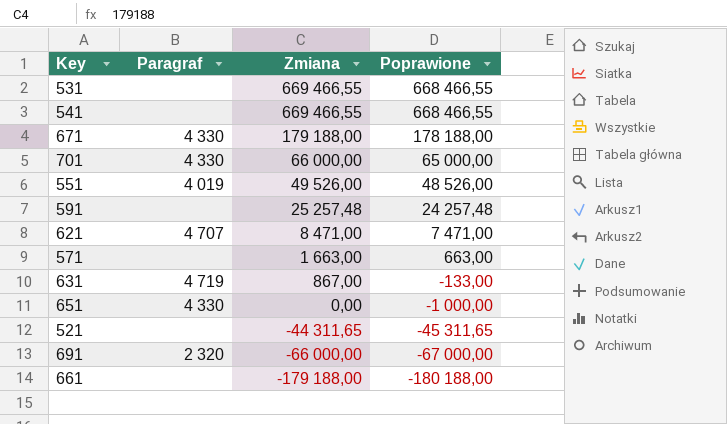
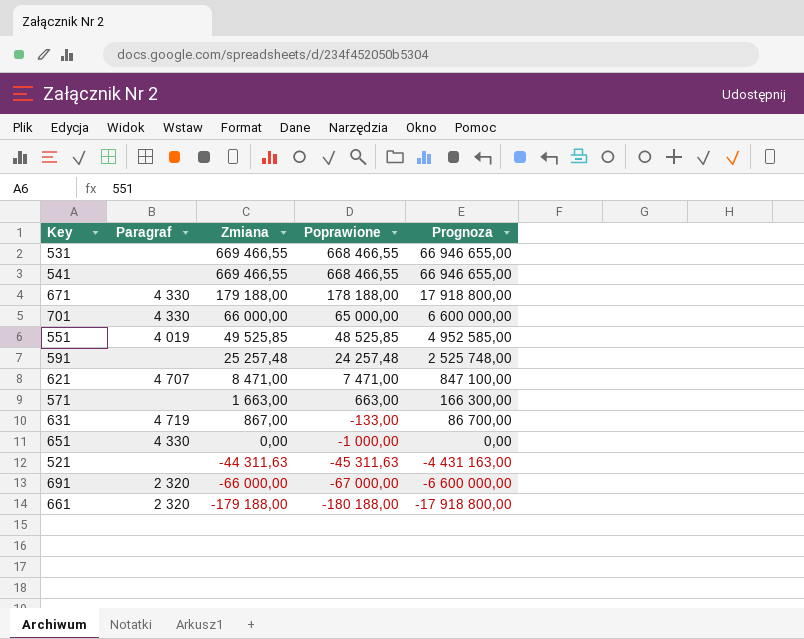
column Prognoza | formula: none -> [Zmiana] * 100
551 | Zmiana: 49 526,00 -> 49 525,85
551 | Poprawione: 48 526,00 -> 48 525,85
521 | Zmiana: -44 311,65 -> -44 311,63
521 | Poprawione: -45 311,65 -> -45 311,63
661 | Paragraf: none -> 2 320

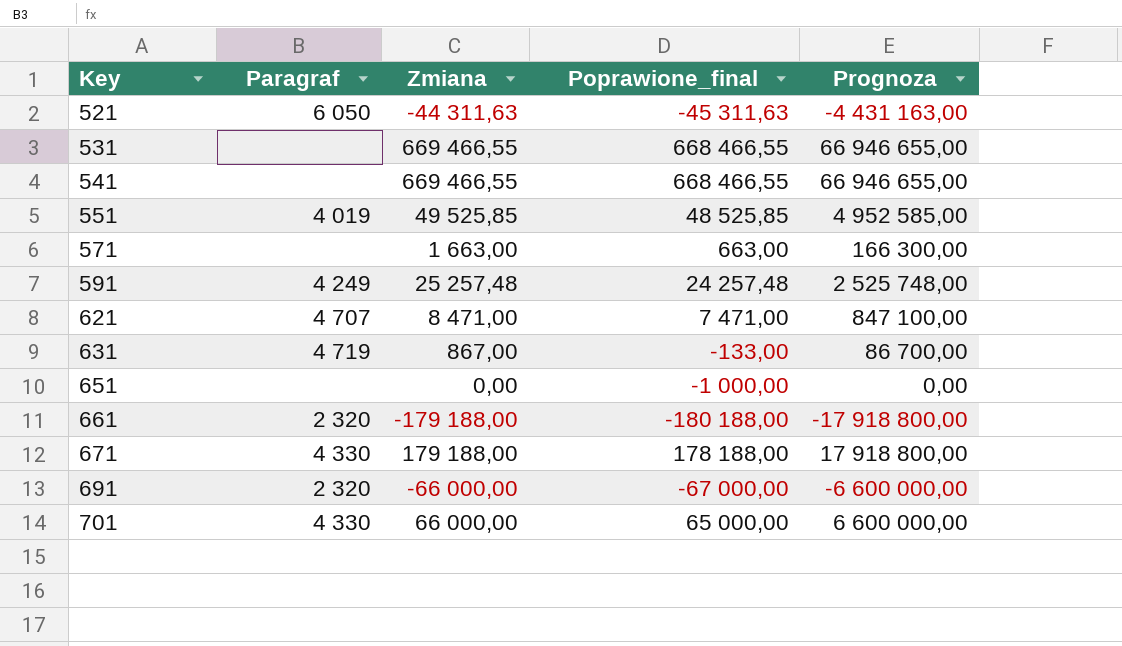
row order: Zmiana descending -> Key ascending
column name: Poprawione -> Poprawione_final
521 | Paragraf: none -> 6 050
591 | Paragraf: none -> 4 249
651 | Paragraf: 4 330 -> none

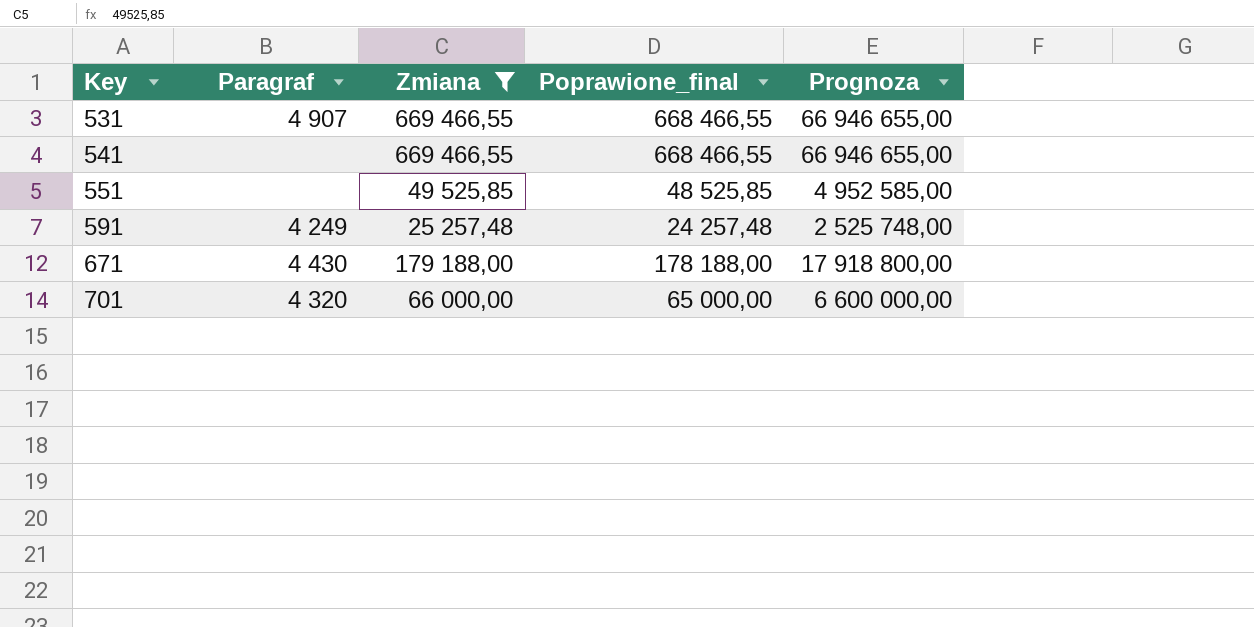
filter: none -> Zmiana >= 25 257,48
531 | Paragraf: none -> 4 907
551 | Paragraf: 4 019 -> none
671 | Paragraf: 4 330 -> 4 430
701 | Paragraf: 4 330 -> 4 320

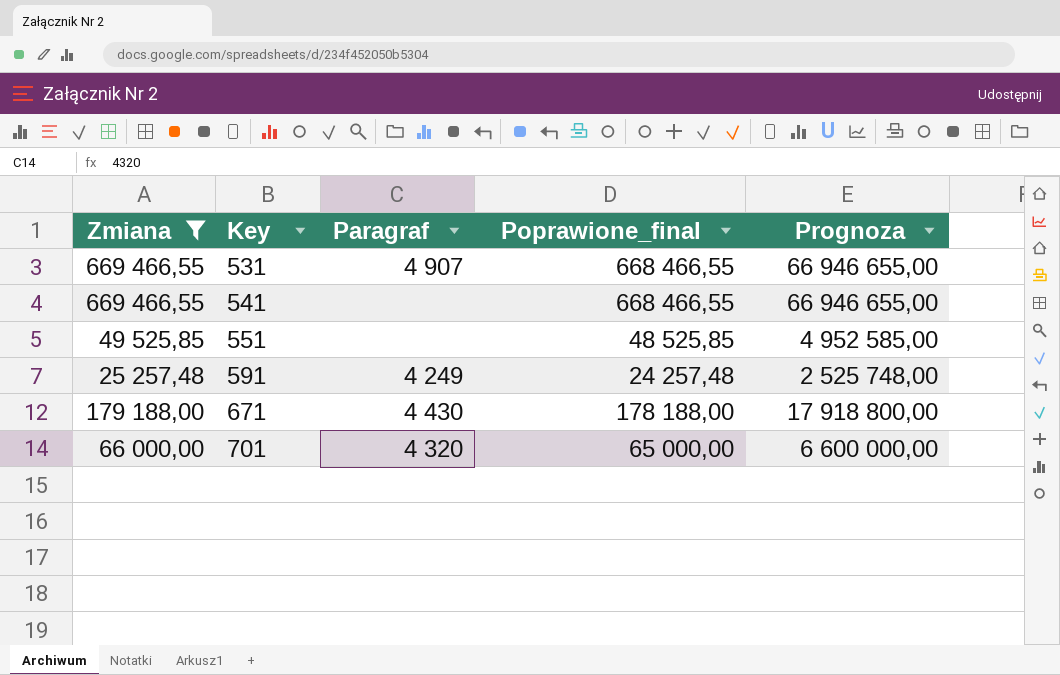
column Zmiana | position: 3 -> 1

